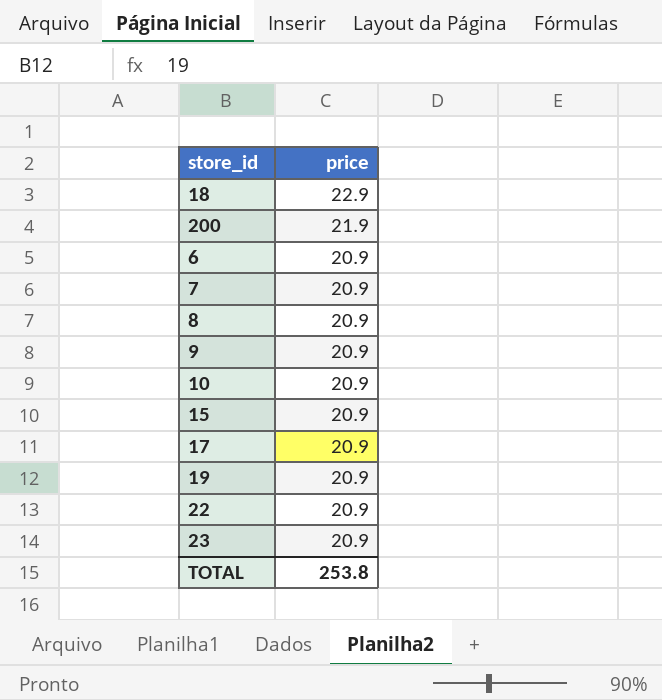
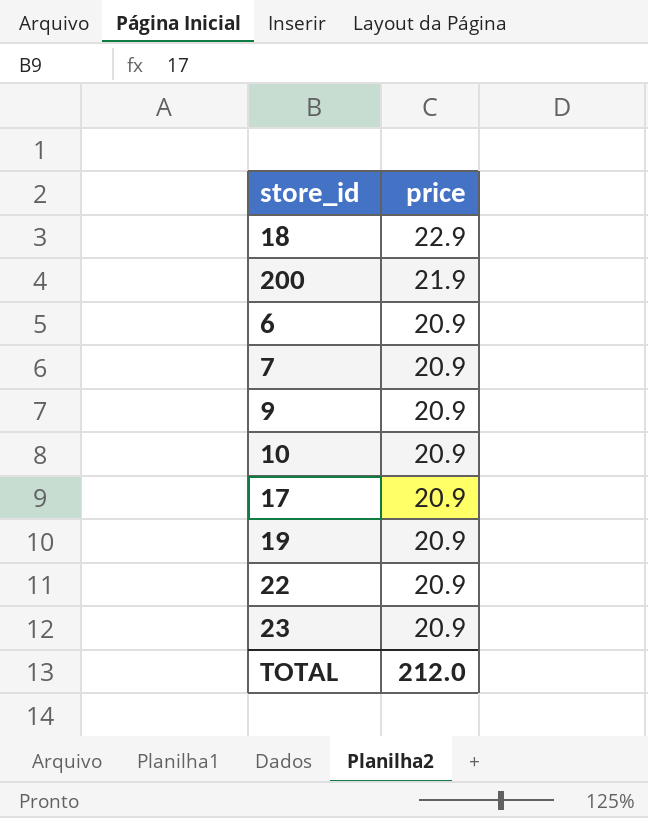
row 8: 20.9 -> none
row 15: 20.9 -> none
TOTAL | price: 253.8 -> 212.0

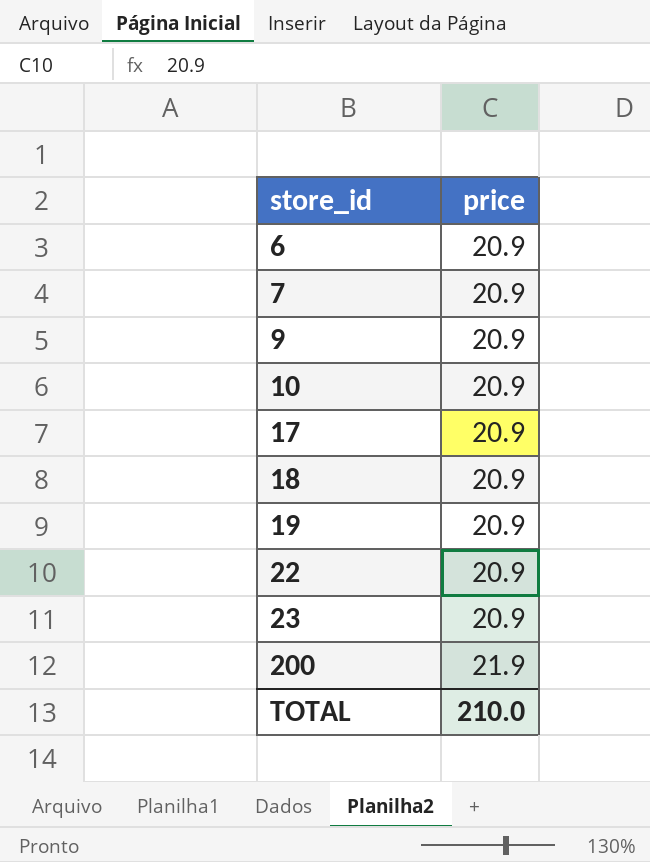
row order: price descending -> store_id ascending
18 | price: 22.9 -> 20.9
TOTAL | price: 212.0 -> 210.0

